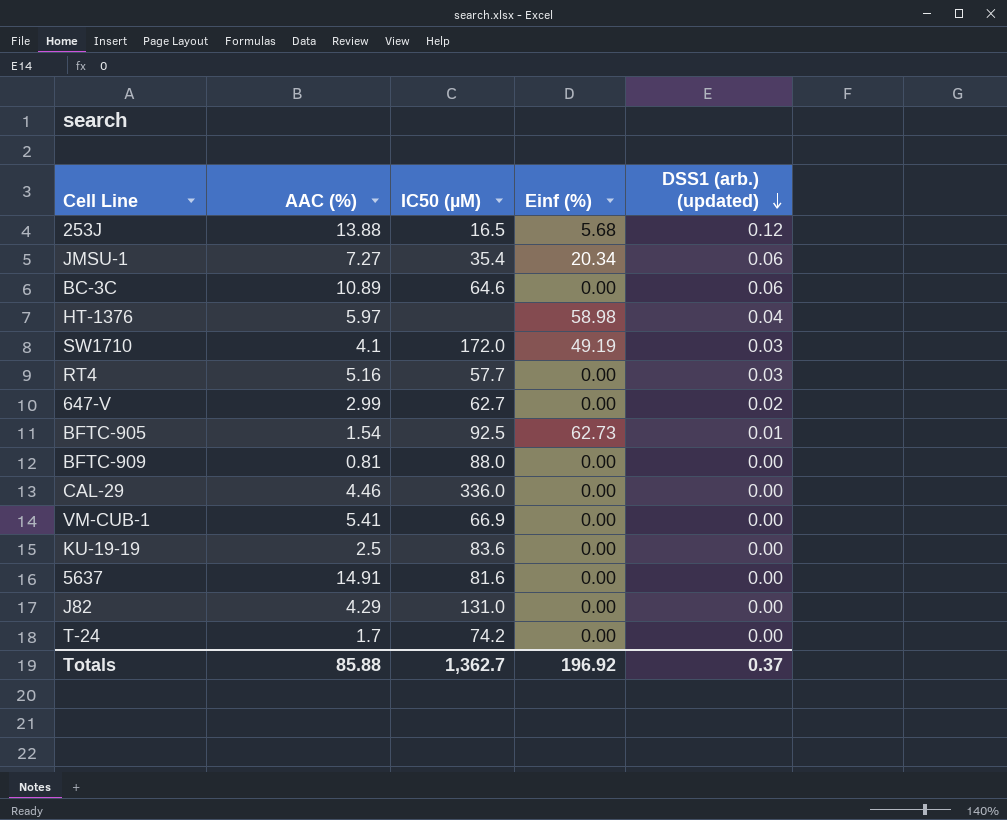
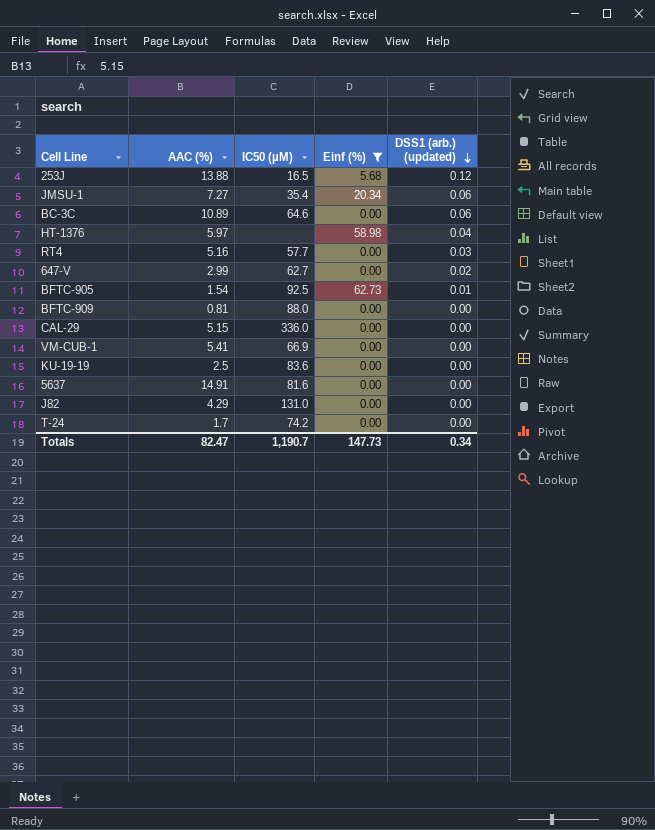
filter: none -> Einf (%) != 49.19
CAL-29 | AAC (%): 4.46 -> 5.15
Totals | AAC (%): 85.88 -> 82.47
Totals | IC50 (µM): 1,362.7 -> 1,190.7
Totals | Einf (%): 196.92 -> 147.73
Totals | DSS1 (arb.) (updated): 0.37 -> 0.34

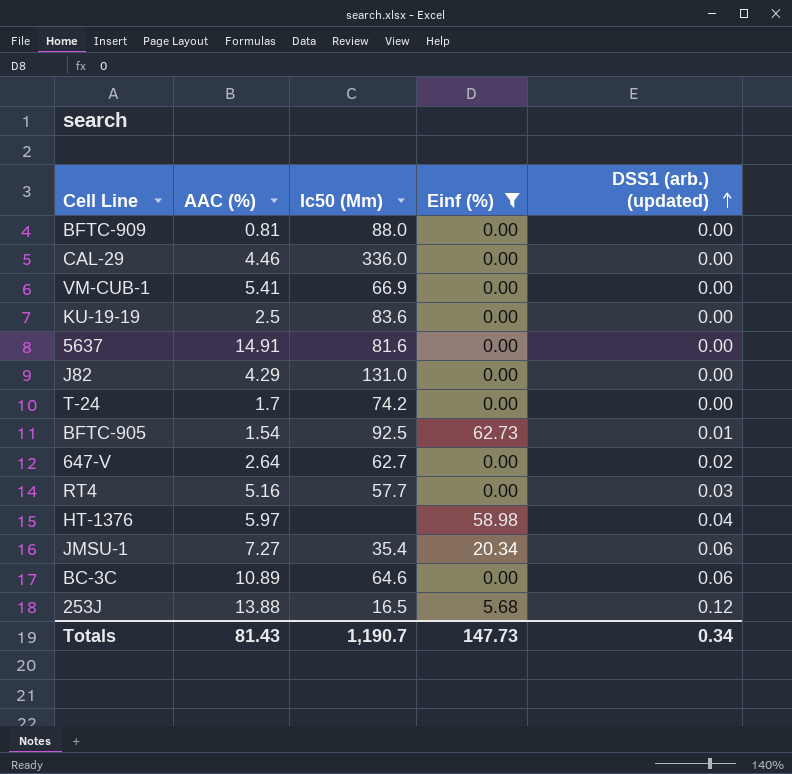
row order: DSS1 (arb.) (updated) descending -> DSS1 (arb.) (updated) ascending
column name: IC50 (µM) -> Ic50 (Μm)
CAL-29 | AAC (%): 5.15 -> 4.46
647-V | AAC (%): 2.99 -> 2.64
Totals | AAC (%): 82.47 -> 81.43

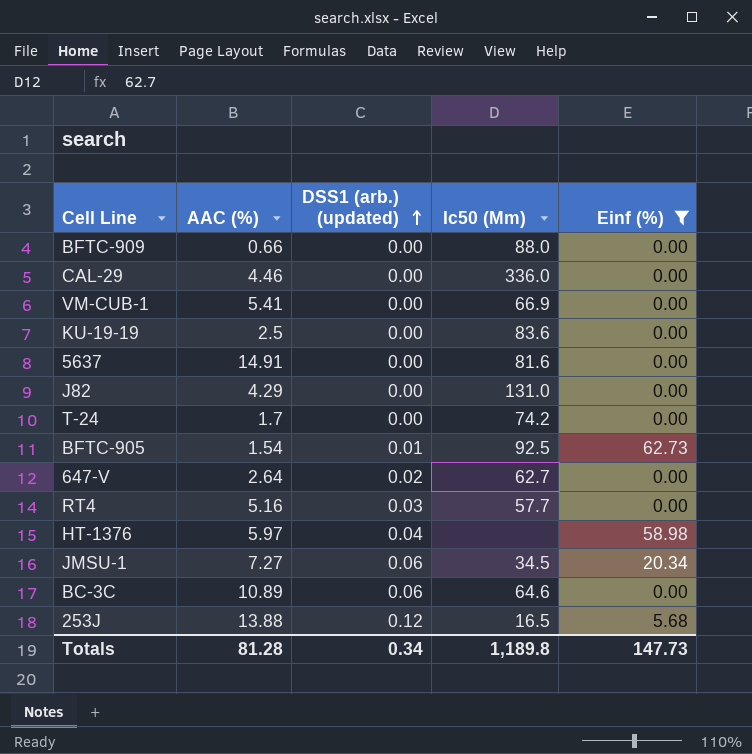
column DSS1 (arb.) (updated) | position: 5 -> 3
BFTC-909 | AAC (%): 0.81 -> 0.66
JMSU-1 | Ic50 (Μm): 35.4 -> 34.5
Totals | AAC (%): 81.43 -> 81.28
Totals | Ic50 (Μm): 1,190.7 -> 1,189.8

